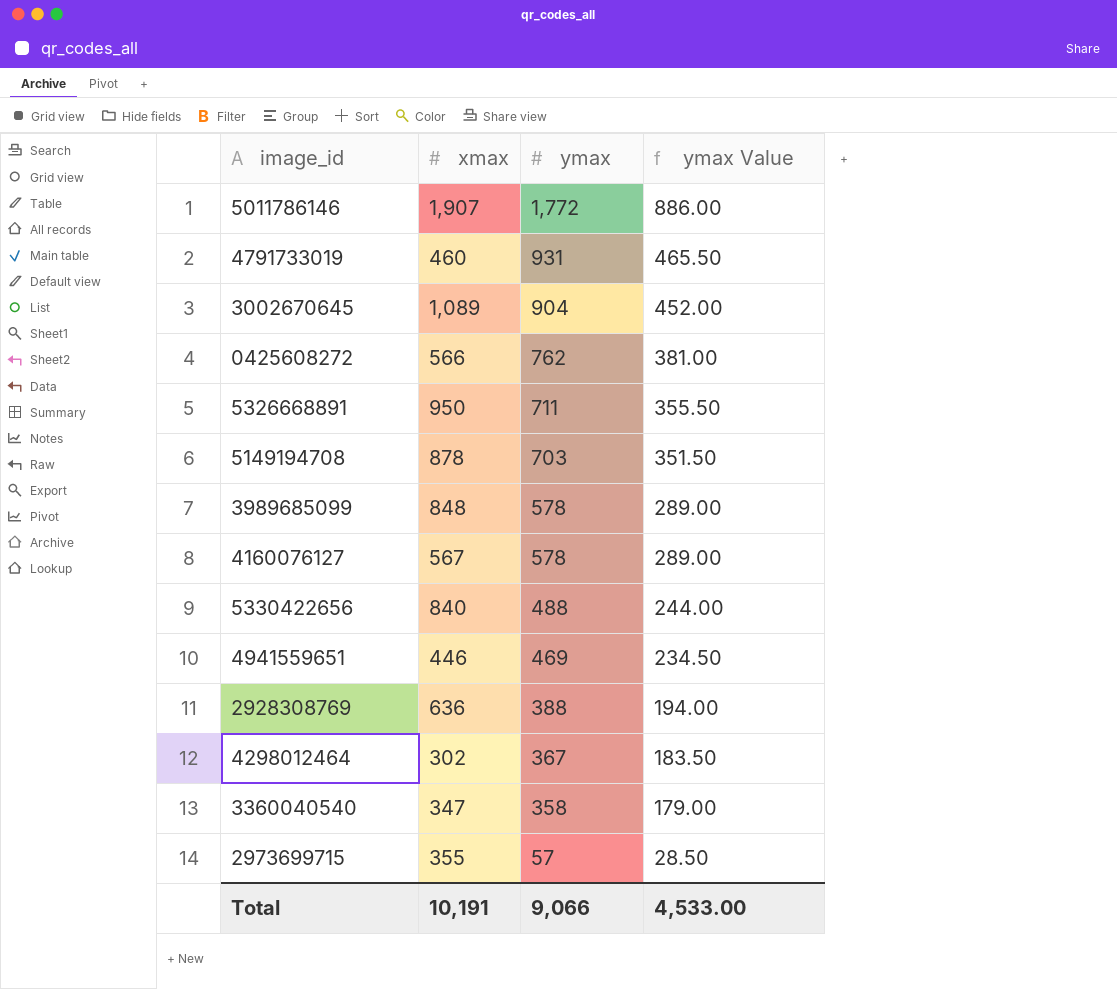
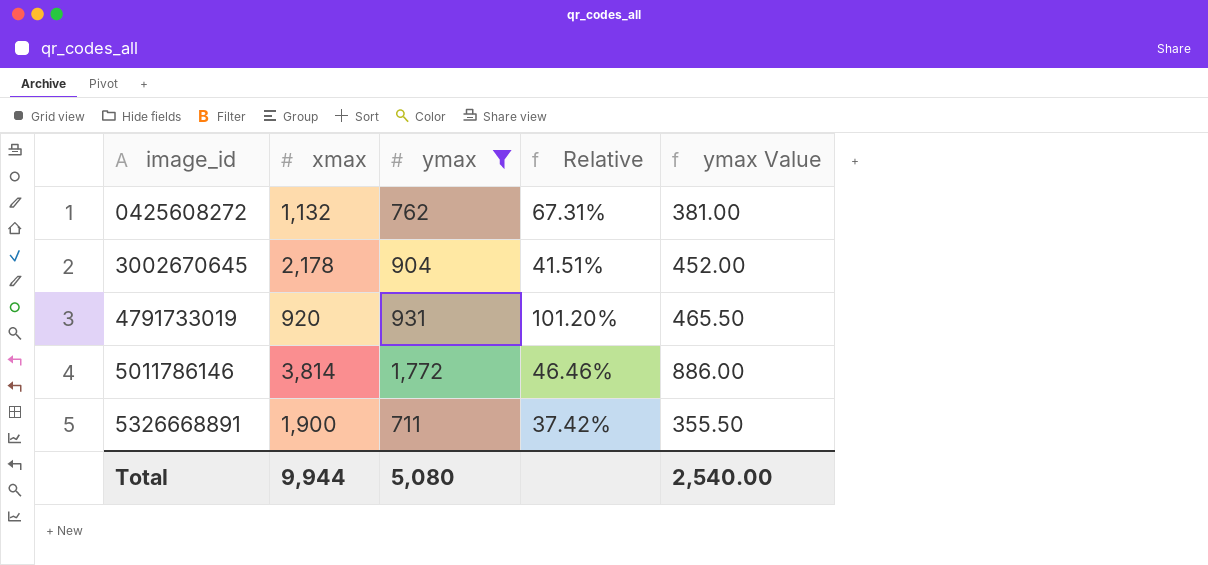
filter: none -> ymax >= 711
row order: ymax descending -> image_id ascending
column Relative | formula: none -> [ymax] / [xmax]
0425608272 | xmax: 566 -> 1,132
3002670645 | xmax: 1,089 -> 2,178
4791733019 | xmax: 460 -> 920
5011786146 | xmax: 1,907 -> 3,814
5326668891 | xmax: 950 -> 1,900
Total | xmax: 10,191 -> 9,944
Total | ymax: 9,066 -> 5,080
Total | ymax Value: 4,533.00 -> 2,540.00

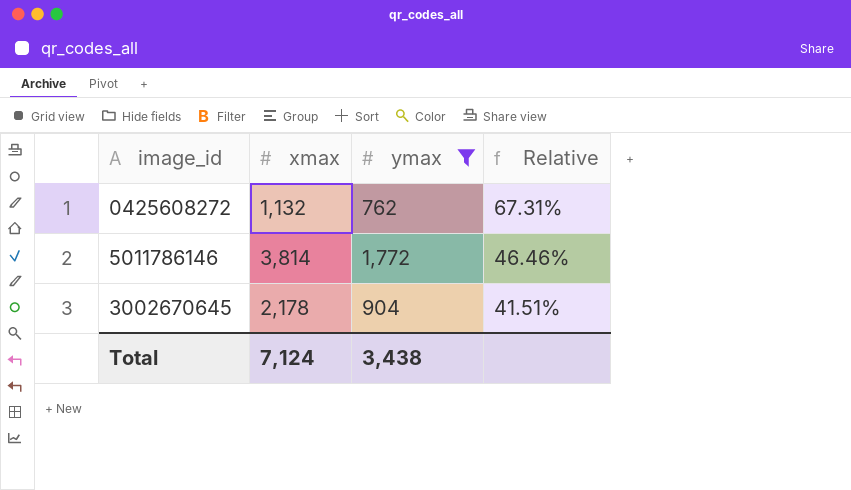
row order: image_id ascending -> Relative descending
column ymax Value | formula: [ymax] * 0.5 -> none
row 4791733019: 920 | 931 | 101.20% | 465.50 -> none
row 5326668891: 1,900 | 711 | 37.42% | 355.50 -> none
Total | xmax: 9,944 -> 7,124
Total | ymax: 5,080 -> 3,438

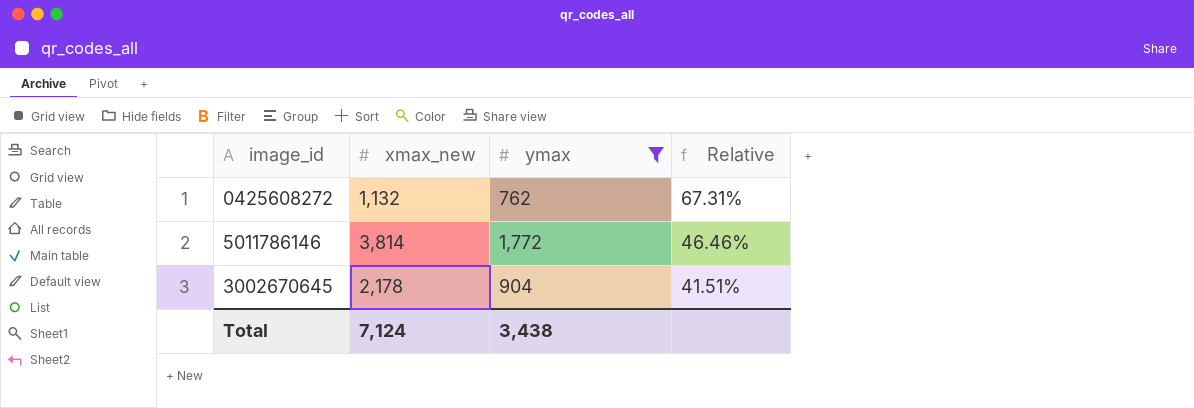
column name: xmax -> xmax_new

